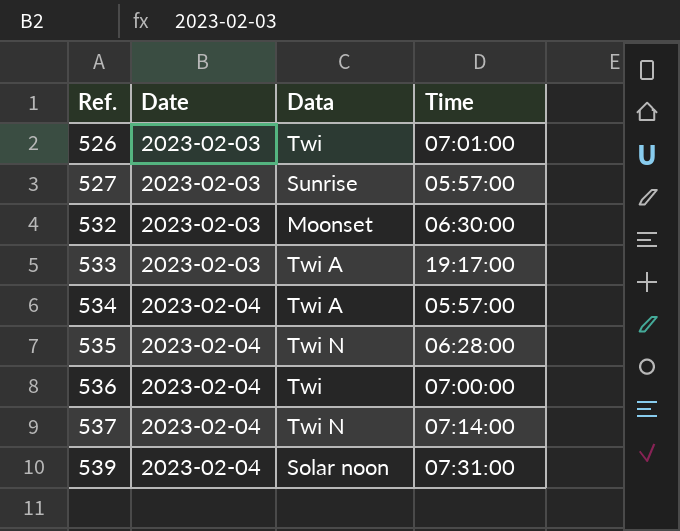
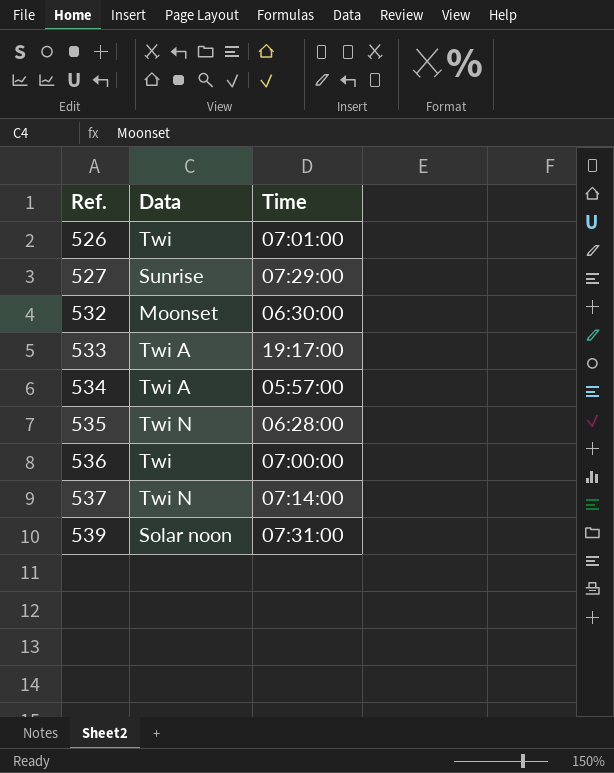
column Date | position: 2 -> none
527 | Time: 05:57:00 -> 07:29:00

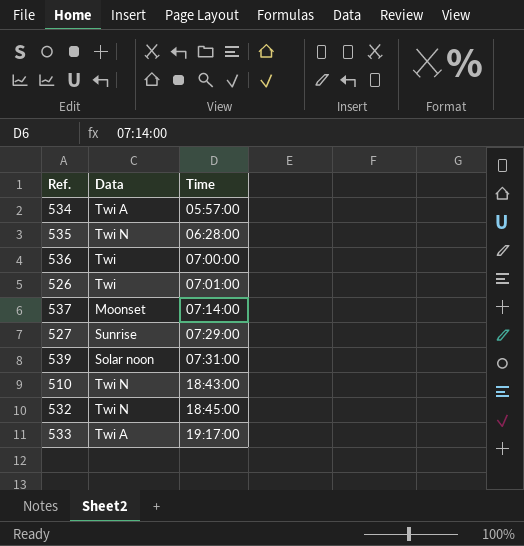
row order: Ref. ascending -> Time ascending
537 | Data: Twi N -> Moonset
row 510: none -> Twi N | 18:43:00
532 | Data: Moonset -> Twi N
532 | Time: 06:30:00 -> 18:45:00

